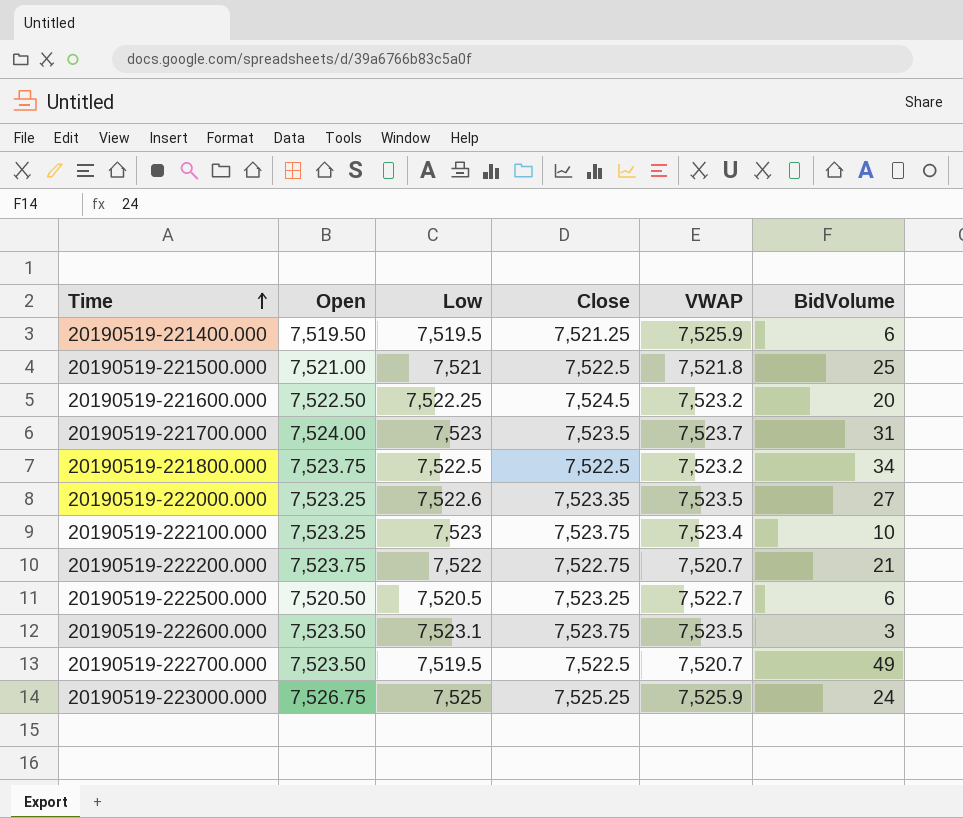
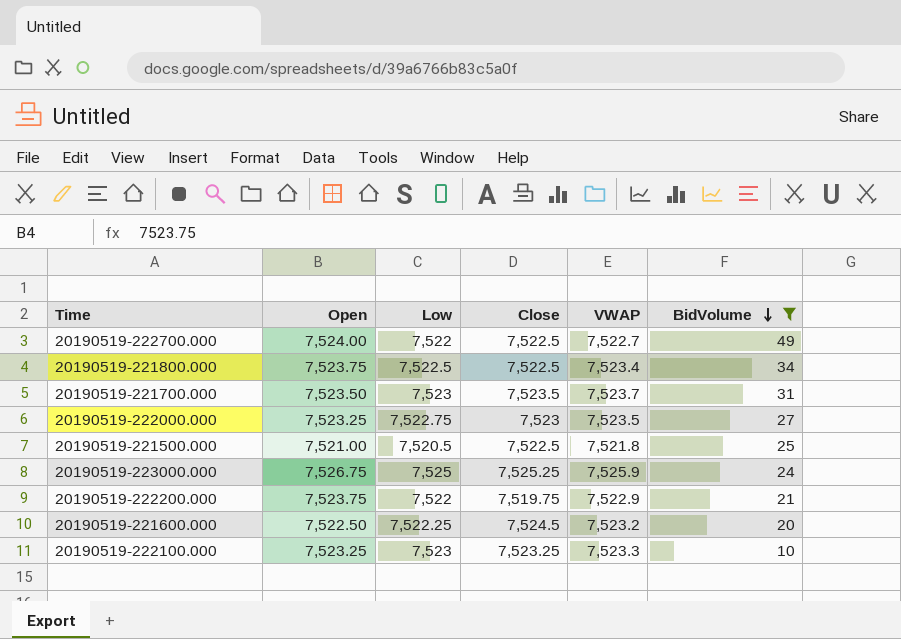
filter: none -> BidVolume >= 10
row order: Time ascending -> BidVolume descending
20190519-222700.000 | Open: 7,523.50 -> 7,524.00
20190519-222700.000 | Low: 7,519.5 -> 7,522
20190519-222700.000 | VWAP: 7,520.7 -> 7,522.7
20190519-221800.000 | VWAP: 7,523.2 -> 7,523.4
20190519-221700.000 | Open: 7,524.00 -> 7,523.50
20190519-222000.000 | Low: 7,522.6 -> 7,522.75
20190519-222000.000 | Close: 7,523.35 -> 7,523
20190519-221500.000 | Low: 7,521 -> 7,520.5
20190519-222200.000 | Close: 7,522.75 -> 7,519.75
20190519-222200.000 | VWAP: 7,520.7 -> 7,522.9
20190519-222100.000 | Close: 7,523.75 -> 7,523.25
20190519-222100.000 | VWAP: 7,523.4 -> 7,523.3

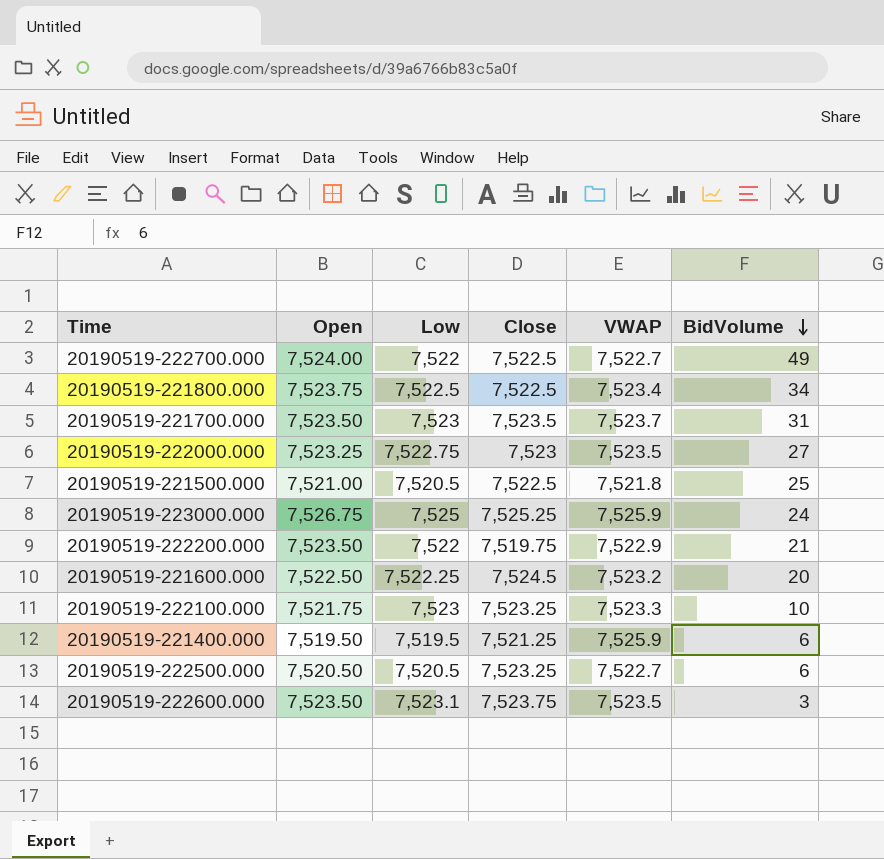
filter: BidVolume >= 10 -> none
20190519-222200.000 | Open: 7,523.75 -> 7,523.50
20190519-222100.000 | Open: 7,523.25 -> 7,521.75

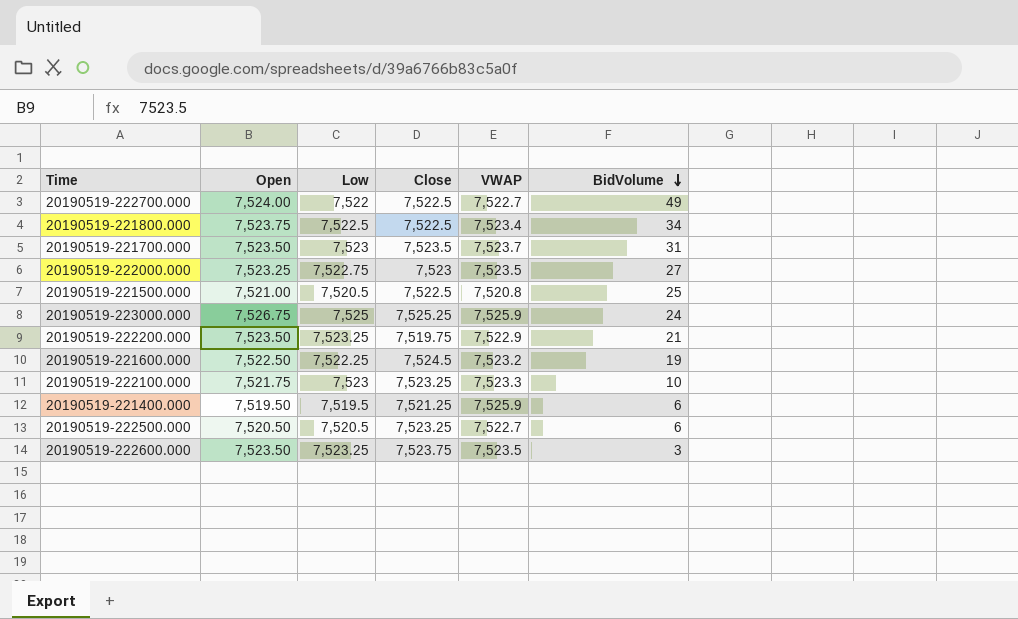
20190519-221500.000 | VWAP: 7,521.8 -> 7,520.8
20190519-222200.000 | Low: 7,522 -> 7,523.25
20190519-221600.000 | BidVolume: 20 -> 19
20190519-222600.000 | Low: 7,523.1 -> 7,523.25

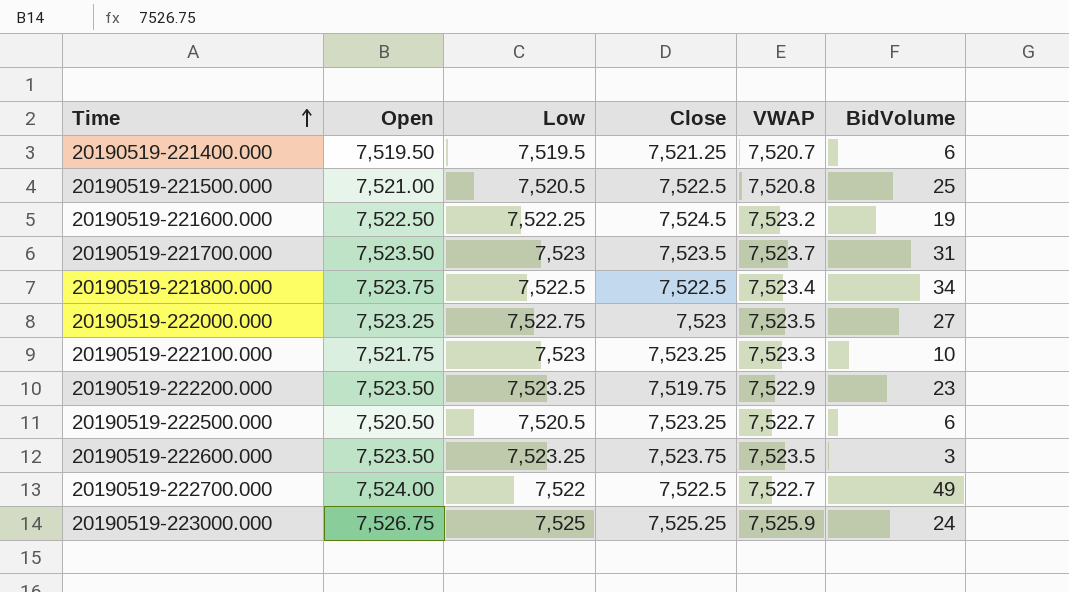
row order: BidVolume descending -> Time ascending
20190519-221400.000 | VWAP: 7,525.9 -> 7,520.7
20190519-222200.000 | BidVolume: 21 -> 23

